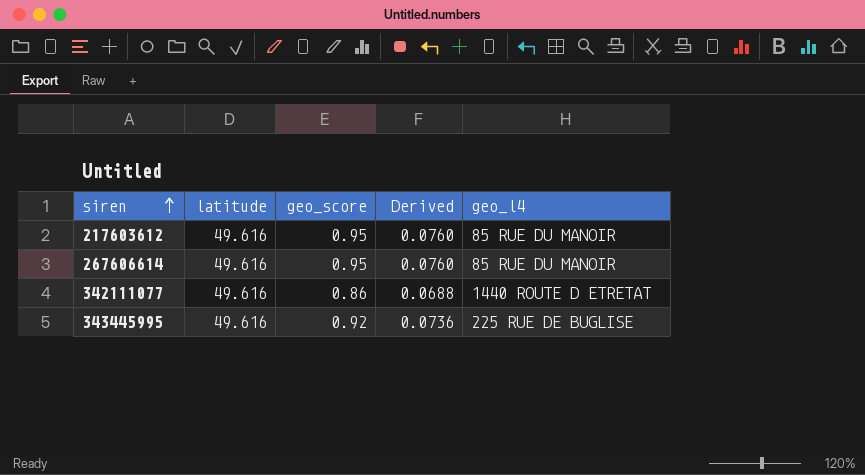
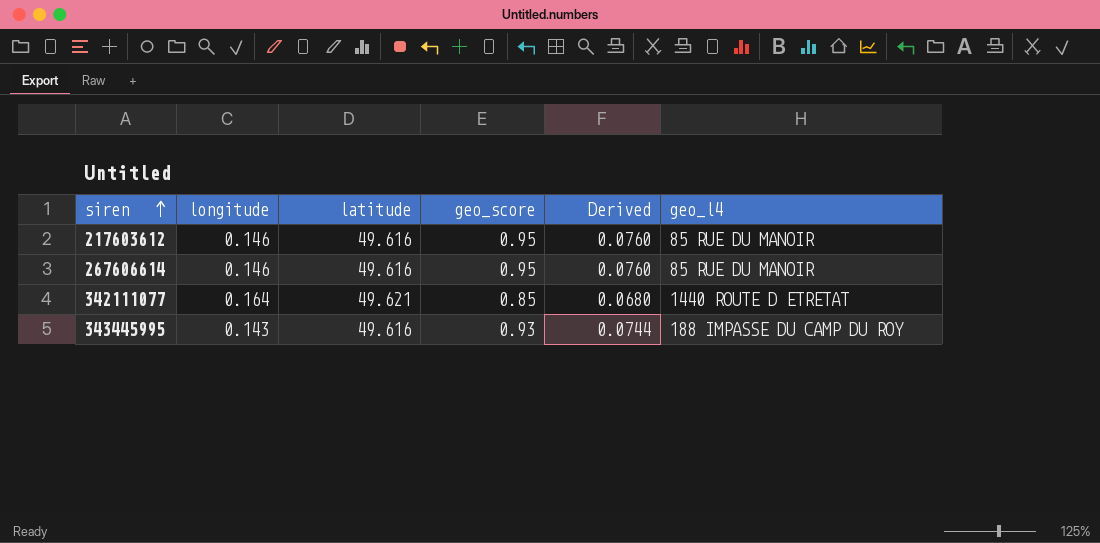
column longitude | position: none -> 2
342111077 | latitude: 49.616 -> 49.621
342111077 | geo_score: 0.86 -> 0.85
342111077 | Derived: 0.0688 -> 0.0680
343445995 | geo_score: 0.92 -> 0.93
343445995 | Derived: 0.0736 -> 0.0744
343445995 | geo_l4: 225 RUE DE BUGLISE -> 188 IMPASSE DU CAMP DU ROY

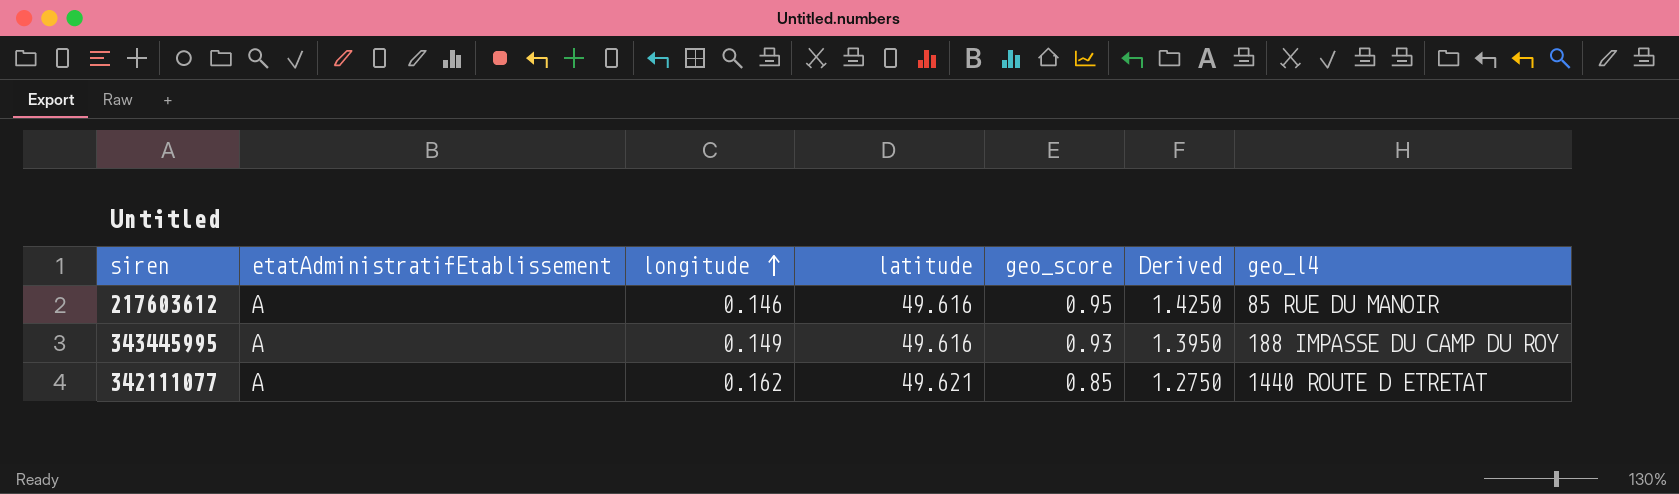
row order: siren ascending -> longitude ascending
column etatAdministratifEtablissement | position: none -> 2
column Derived | formula: [geo_score] * 0.08 -> [geo_score] * 1.5
row 267606614: 0.146 | 49.616 | 0.95 | 0.0760 | 85 RUE DU MANOIR -> none
343445995 | longitude: 0.143 -> 0.149
342111077 | longitude: 0.164 -> 0.162

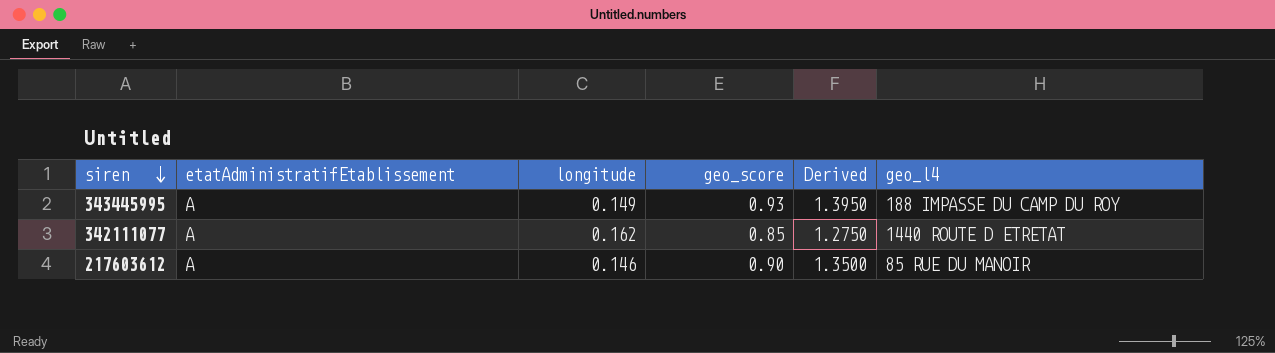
row order: longitude ascending -> siren descending
column latitude | position: 4 -> none
217603612 | geo_score: 0.95 -> 0.90
217603612 | Derived: 1.4250 -> 1.3500

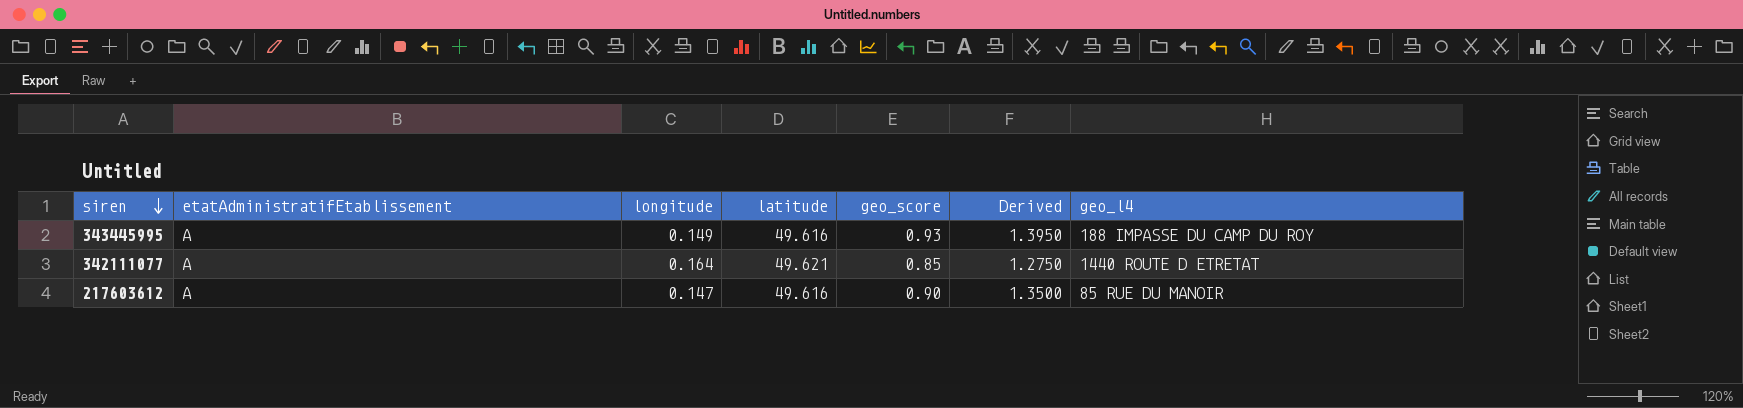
column latitude | position: none -> 4
342111077 | longitude: 0.162 -> 0.164
217603612 | longitude: 0.146 -> 0.147

